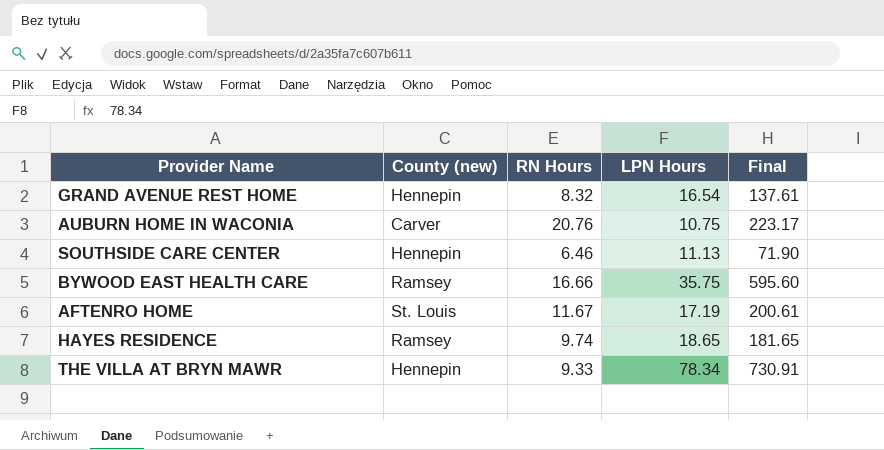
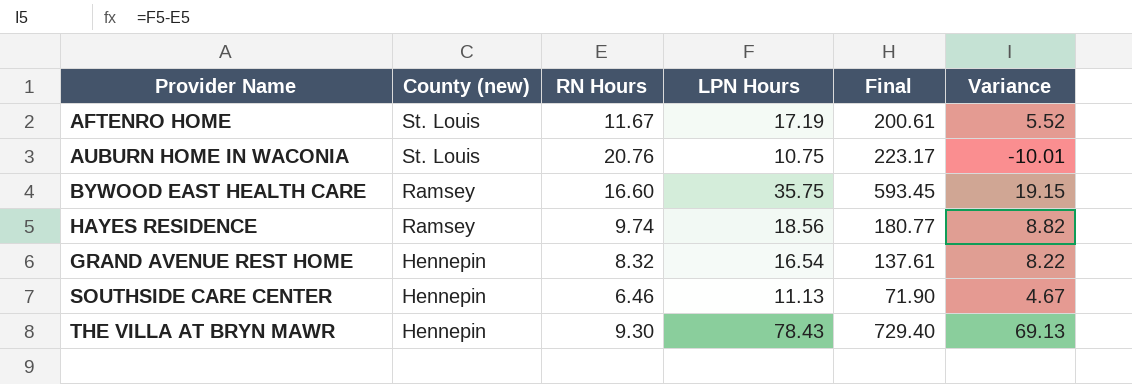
row order: none -> County (new) descending
column Variance | formula: none -> [LPN Hours] - [RN Hours]
AUBURN HOME IN WACONIA | County (new): Carver -> St. Louis
BYWOOD EAST HEALTH CARE | RN Hours: 16.66 -> 16.60
BYWOOD EAST HEALTH CARE | Final: 595.60 -> 593.45
HAYES RESIDENCE | LPN Hours: 18.65 -> 18.56
HAYES RESIDENCE | Final: 181.65 -> 180.77
THE VILLA AT BRYN MAWR | RN Hours: 9.33 -> 9.30
THE VILLA AT BRYN MAWR | LPN Hours: 78.34 -> 78.43
THE VILLA AT BRYN MAWR | Final: 730.91 -> 729.40

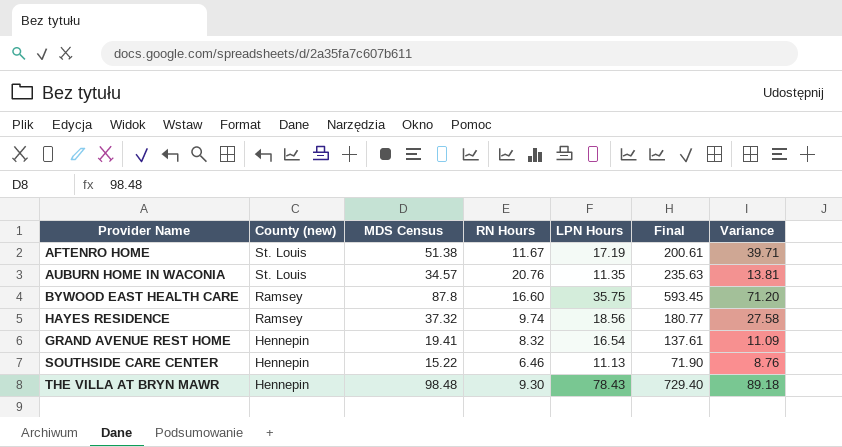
column MDS Census | position: none -> 3
column Variance | formula: [LPN Hours] - [RN Hours] -> [MDS Census] - [RN Hours]
AUBURN HOME IN WACONIA | LPN Hours: 10.75 -> 11.35
AUBURN HOME IN WACONIA | Final: 223.17 -> 235.63

